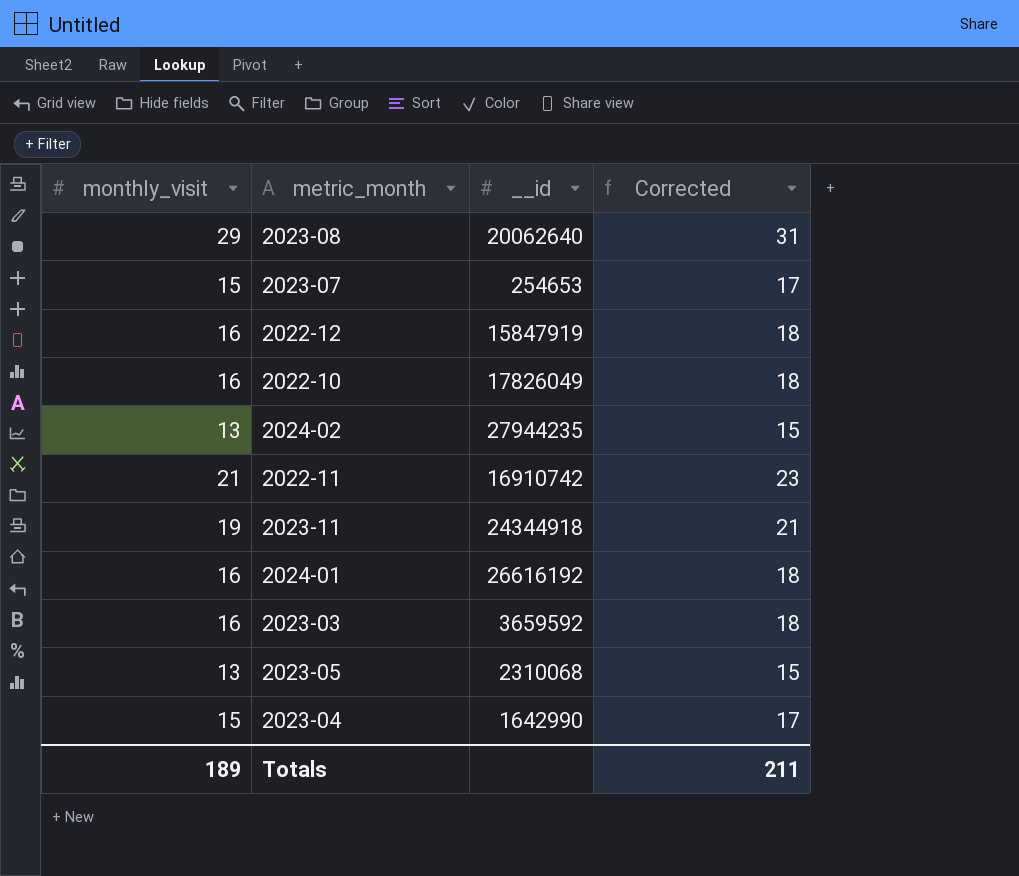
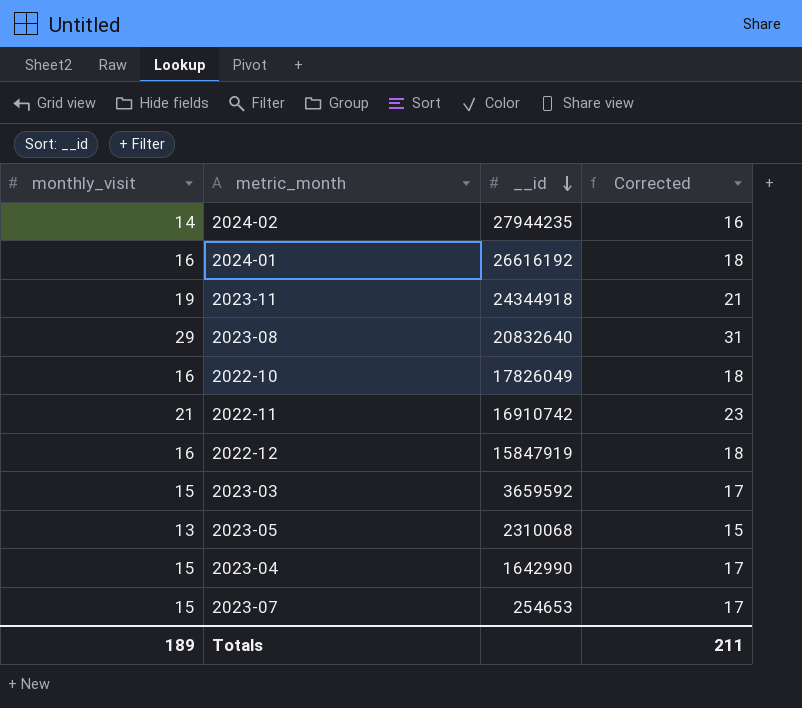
row order: none -> __id descending
2024-02 | monthly_visit: 13 -> 14
2024-02 | Corrected: 15 -> 16
2023-08 | __id: 20062640 -> 20832640
2023-03 | monthly_visit: 16 -> 15
2023-03 | Corrected: 18 -> 17

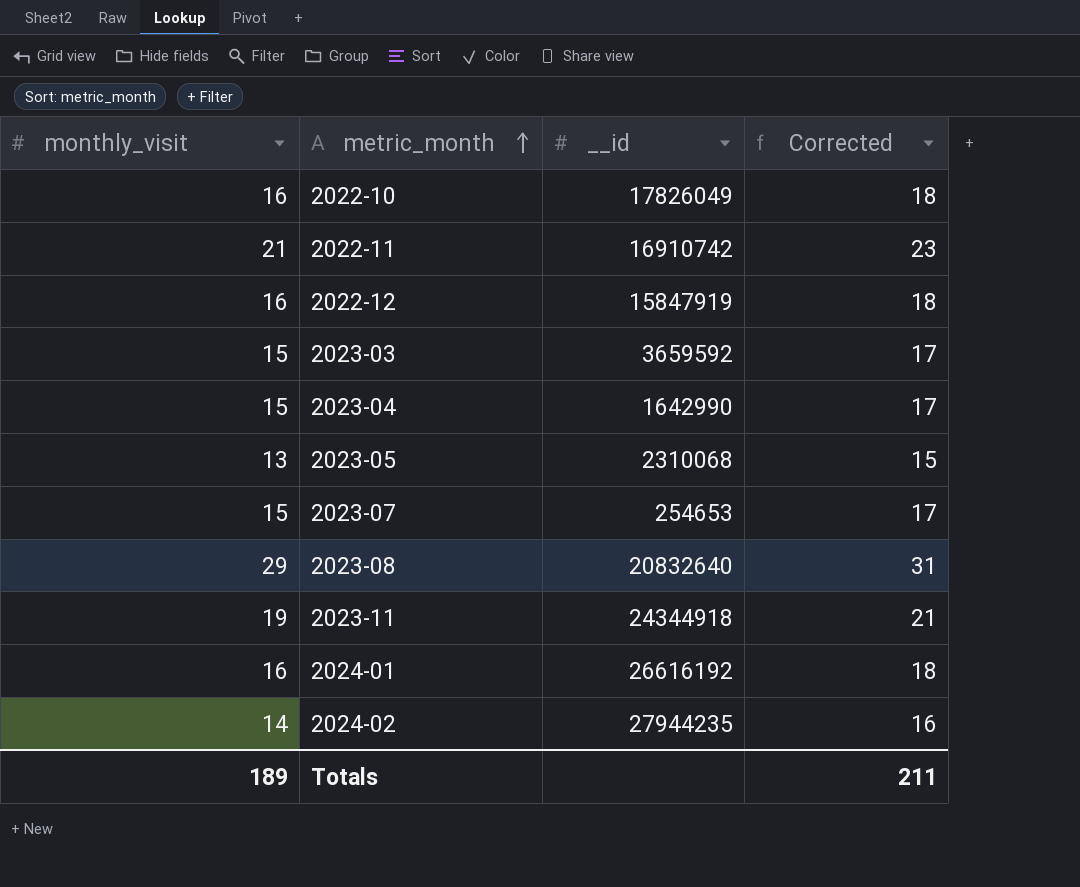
row order: __id descending -> metric_month ascending

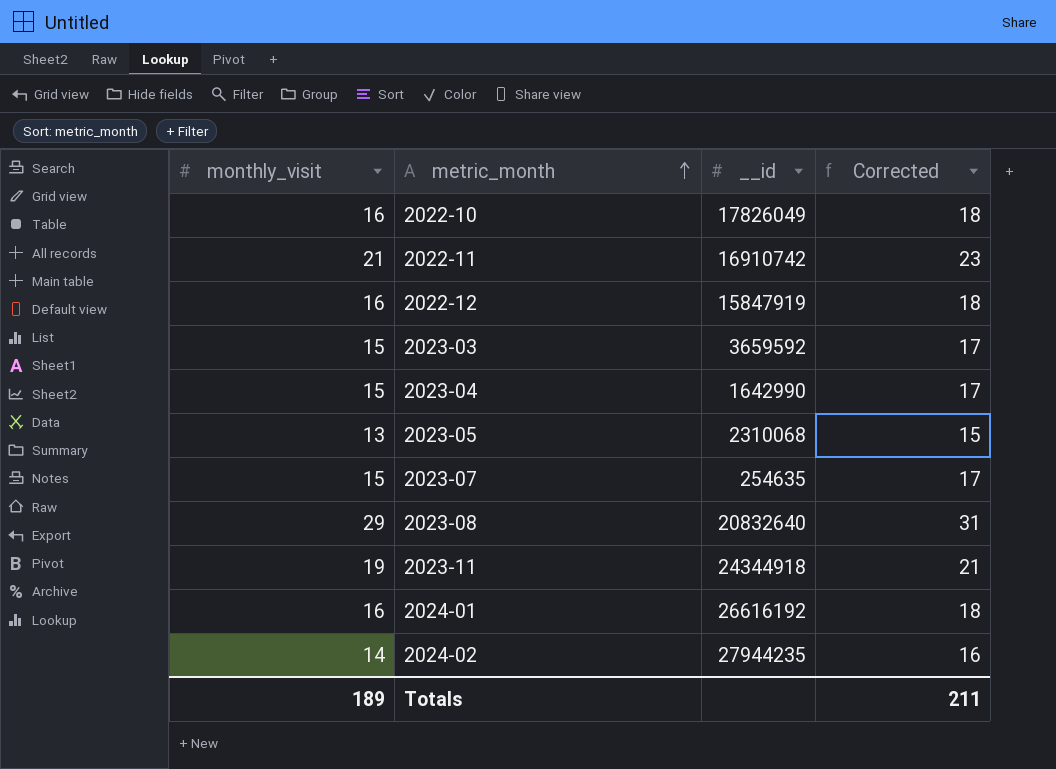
2023-07 | __id: 254653 -> 254635

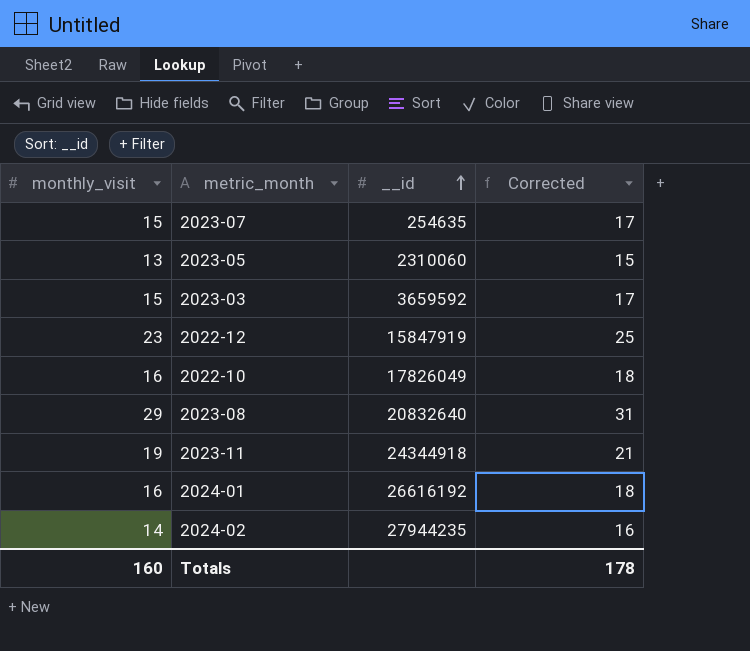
row order: metric_month ascending -> __id ascending
row 2022-11: 21 | 16910742 | 23 -> none
row 2023-04: 15 | 1642990 | 17 -> none
2023-05 | __id: 2310068 -> 2310060
2022-12 | monthly_visit: 16 -> 23
2022-12 | Corrected: 18 -> 25
Totals | monthly_visit: 189 -> 160
Totals | Corrected: 211 -> 178

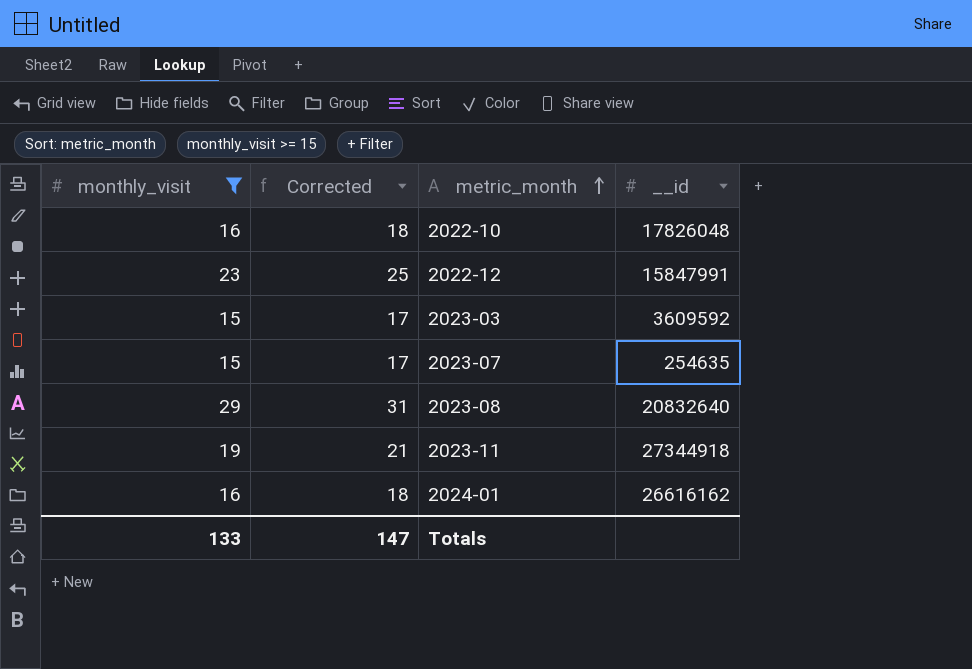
filter: none -> monthly_visit >= 15
row order: __id ascending -> metric_month ascending
column Corrected | position: 4 -> 2
2022-10 | __id: 17826049 -> 17826048
2022-12 | __id: 15847919 -> 15847991
2023-03 | __id: 3659592 -> 3609592
2023-11 | __id: 24344918 -> 27344918
2024-01 | __id: 26616192 -> 26616162
Totals | monthly_visit: 160 -> 133
Totals | Corrected: 178 -> 147

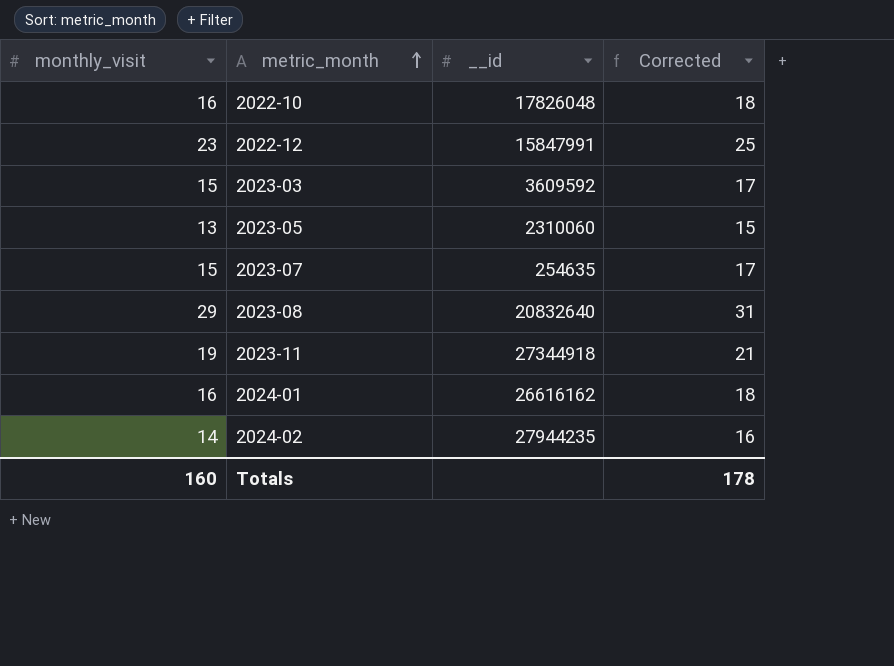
filter: monthly_visit >= 15 -> none
column Corrected | position: 2 -> 4
Totals | monthly_visit: 133 -> 160
Totals | Corrected: 147 -> 178

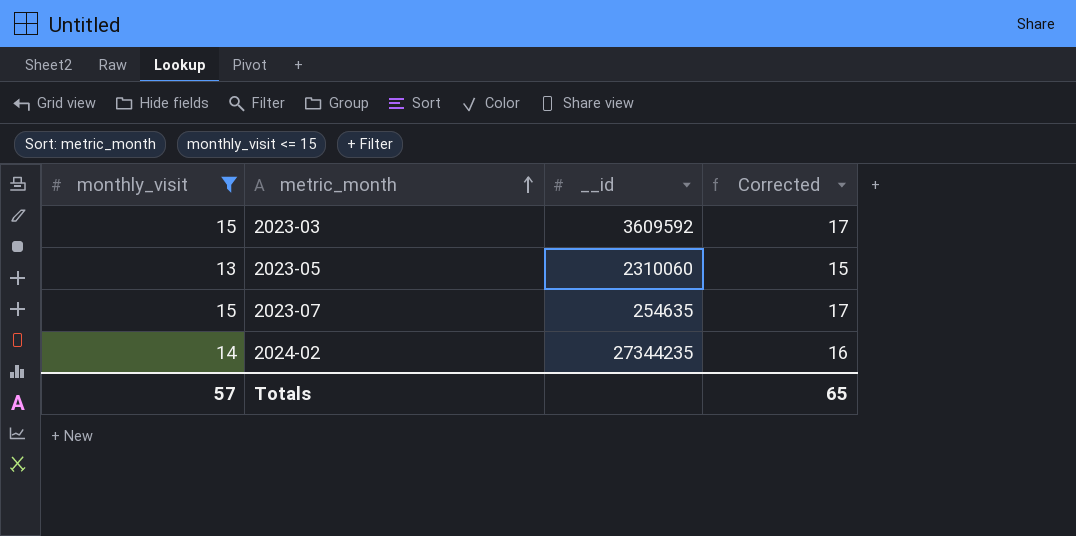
filter: none -> monthly_visit <= 15
2024-02 | __id: 27944235 -> 27344235
Totals | monthly_visit: 160 -> 57
Totals | Corrected: 178 -> 65

